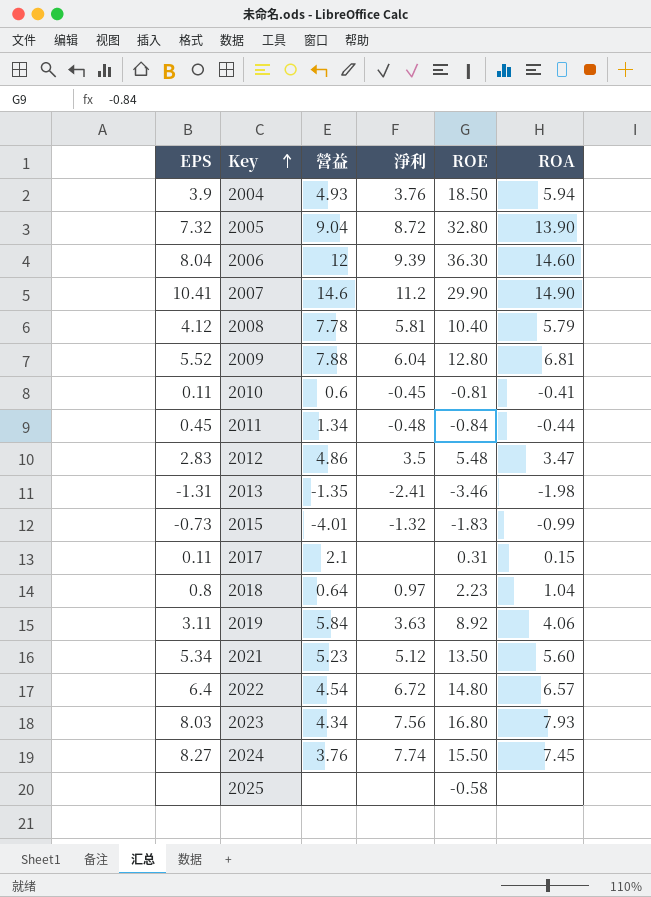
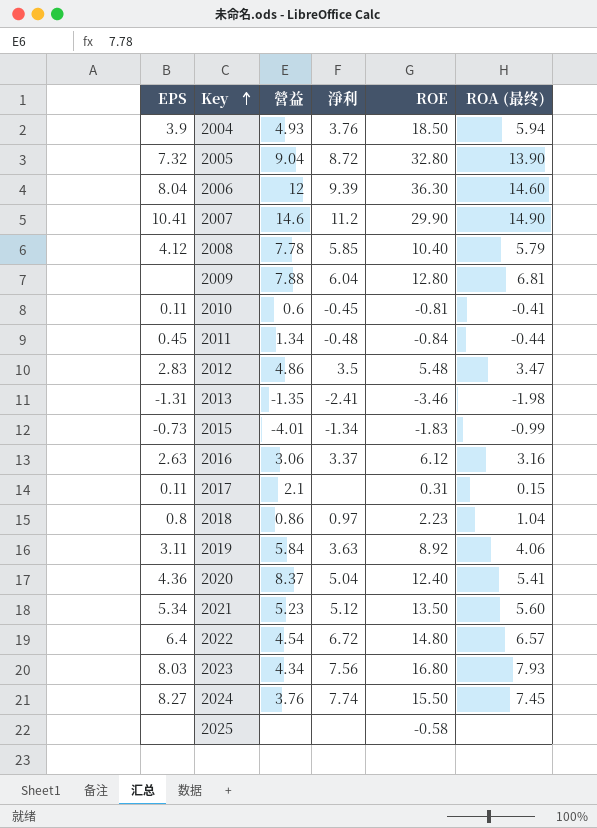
column name: ROA -> ROA (最终)
2008 | 淨利: 5.81 -> 5.85
2009 | EPS: 5.52 -> none
2015 | 淨利: -1.32 -> -1.34
row 2016: none -> 2.63 | 3.06 | 3.37 | 6.12 | 3.16
2018 | 營益: 0.64 -> 0.86
row 2020: none -> 4.36 | 8.37 | 5.04 | 12.40 | 5.41

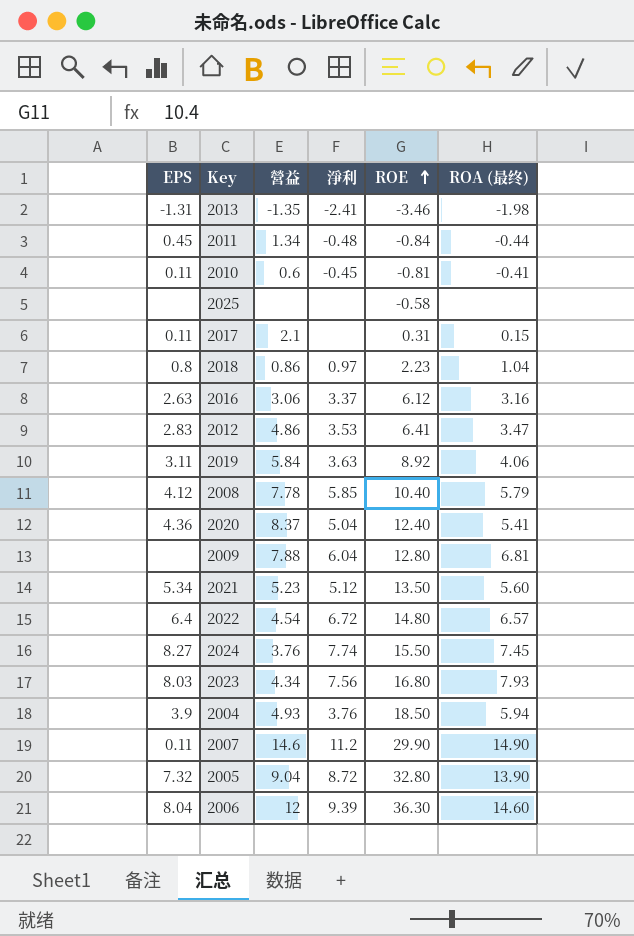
row order: Key ascending -> ROE ascending
row 2015: -0.73 | -4.01 | -1.34 | -1.83 | -0.99 -> none
2012 | 淨利: 3.5 -> 3.53
2012 | ROE: 5.48 -> 6.41
2007 | EPS: 10.41 -> 0.11

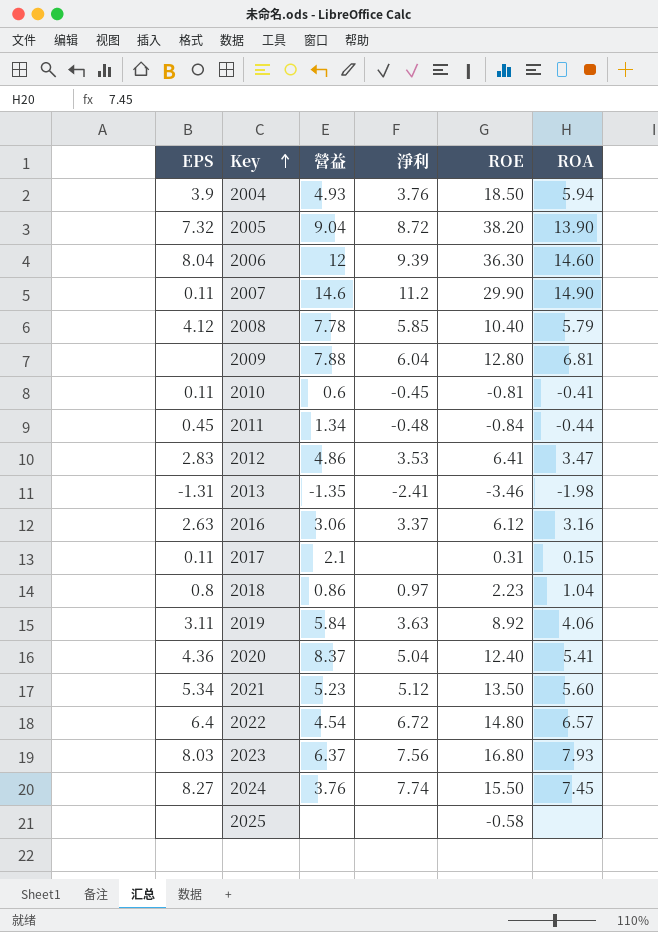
row order: ROE ascending -> Key ascending
column name: ROA (最终) -> ROA
2005 | ROE: 32.80 -> 38.20
2023 | 營益: 4.34 -> 6.37

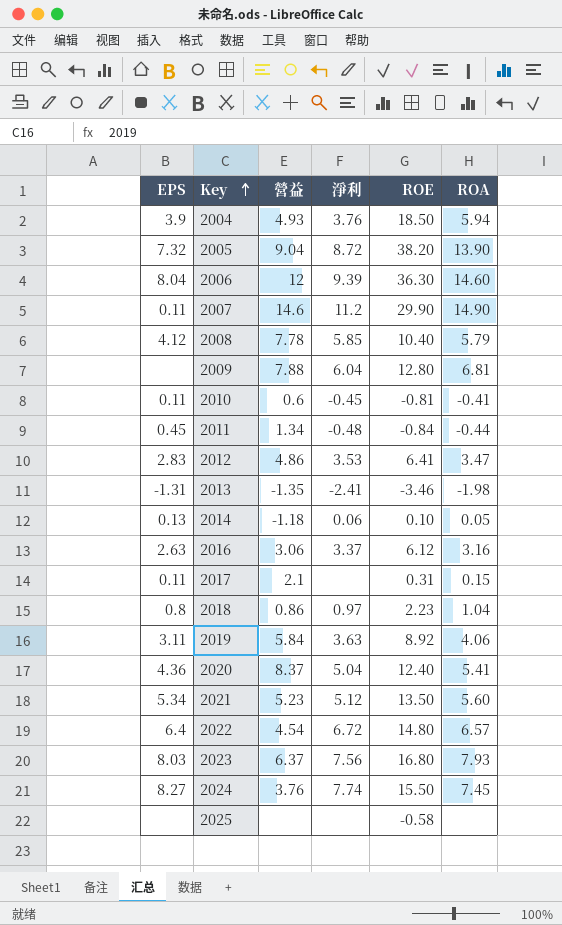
row 2014: none -> 0.13 | -1.18 | 0.06 | 0.10 | 0.05

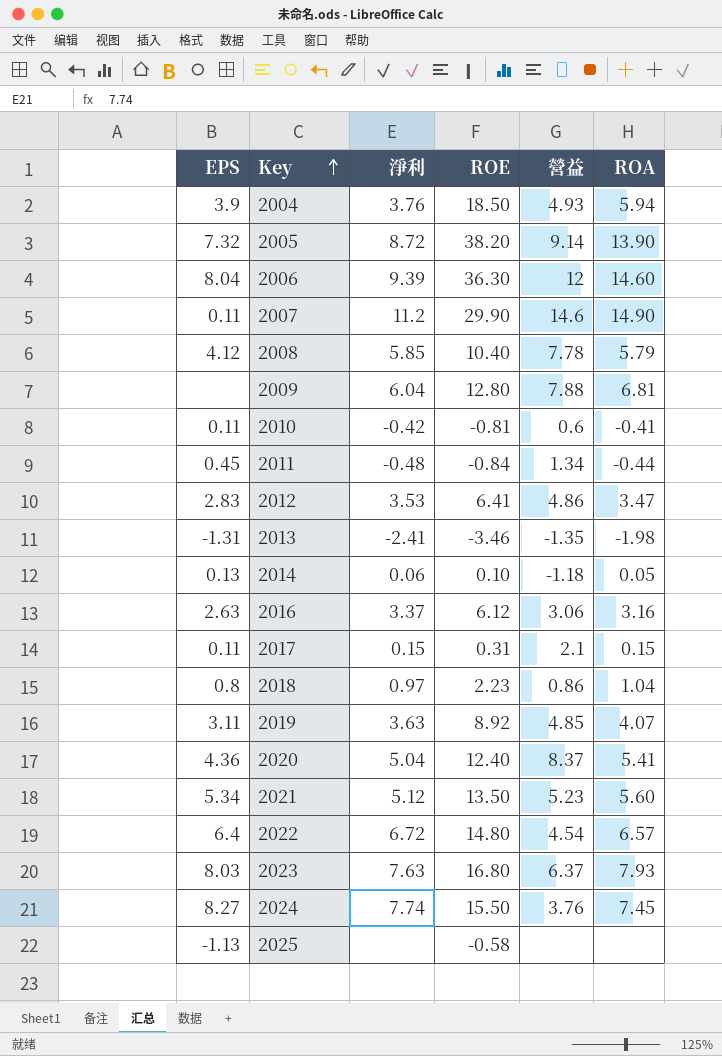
column 營益 | position: 3 -> 5
2005 | 營益: 9.04 -> 9.14
2010 | 淨利: -0.45 -> -0.42
2017 | 淨利: none -> 0.15
2019 | 營益: 5.84 -> 4.85
2019 | ROA: 4.06 -> 4.07
2023 | 淨利: 7.56 -> 7.63
2025 | EPS: none -> -1.13

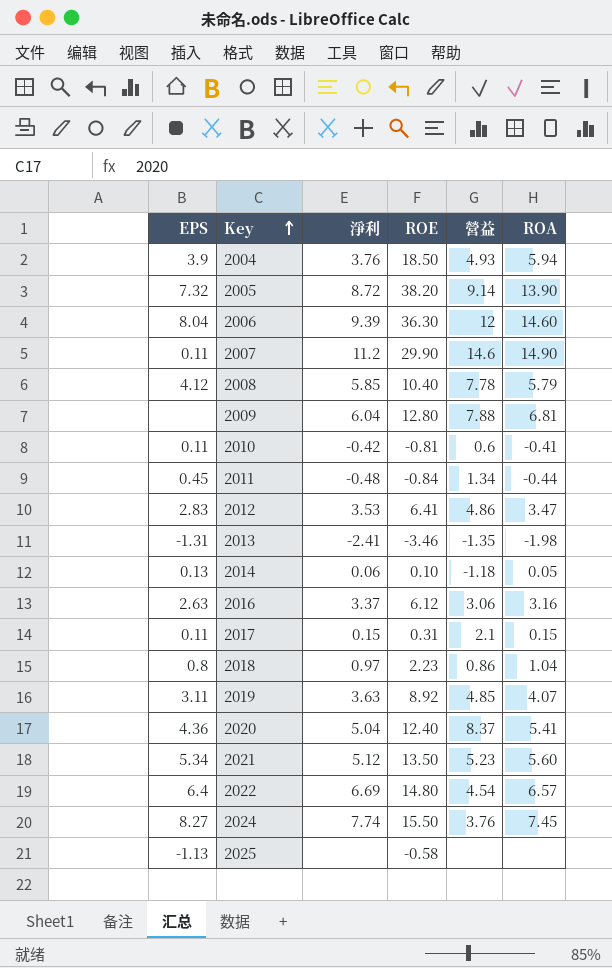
row 2023: 8.03 | 7.63 | 16.80 | 6.37 | 7.93 -> none
2022 | 淨利: 6.72 -> 6.69

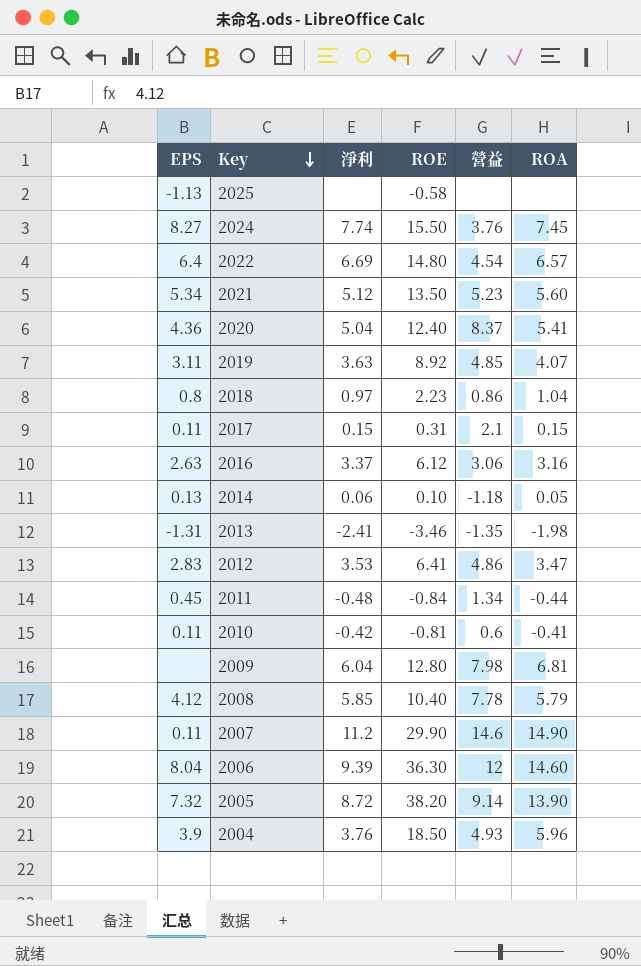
row order: Key ascending -> Key descending
2009 | 營益: 7.88 -> 7.98
2004 | ROA: 5.94 -> 5.96

